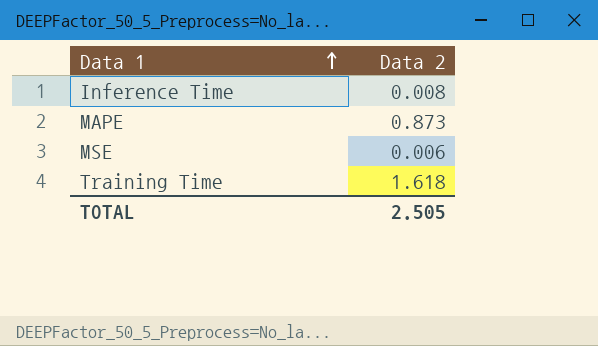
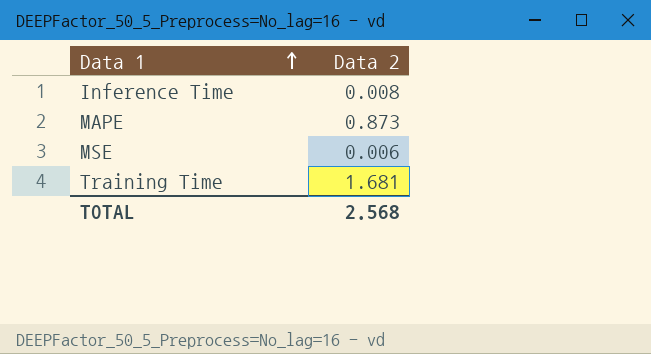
Training Time | Data 2: 1.618 -> 1.681
TOTAL | Data 2: 2.505 -> 2.568

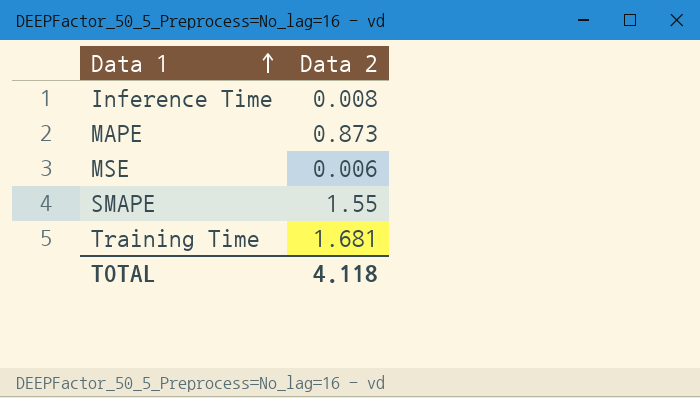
row SMAPE: none -> 1.55
TOTAL | Data 2: 2.568 -> 4.118

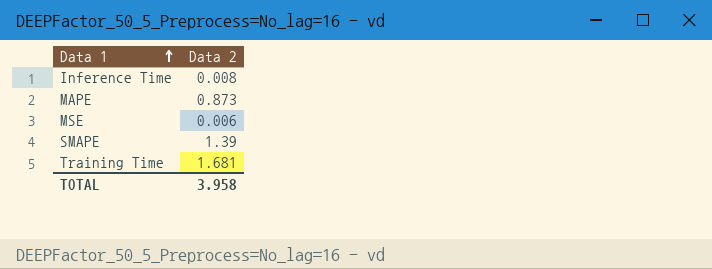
SMAPE | Data 2: 1.55 -> 1.39
TOTAL | Data 2: 4.118 -> 3.958

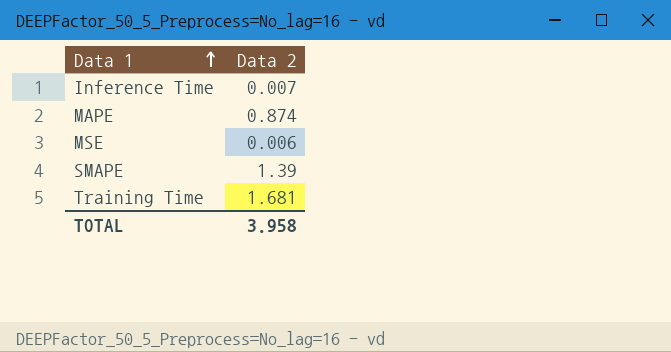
Inference Time | Data 2: 0.008 -> 0.007
MAPE | Data 2: 0.873 -> 0.874

